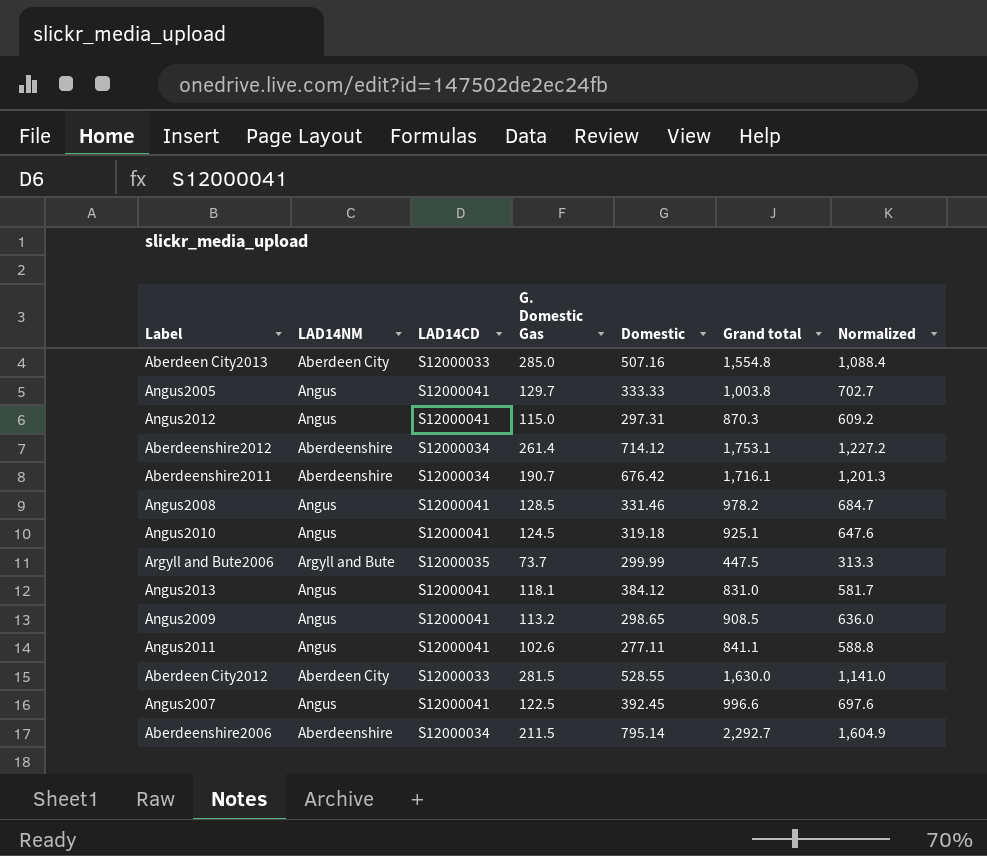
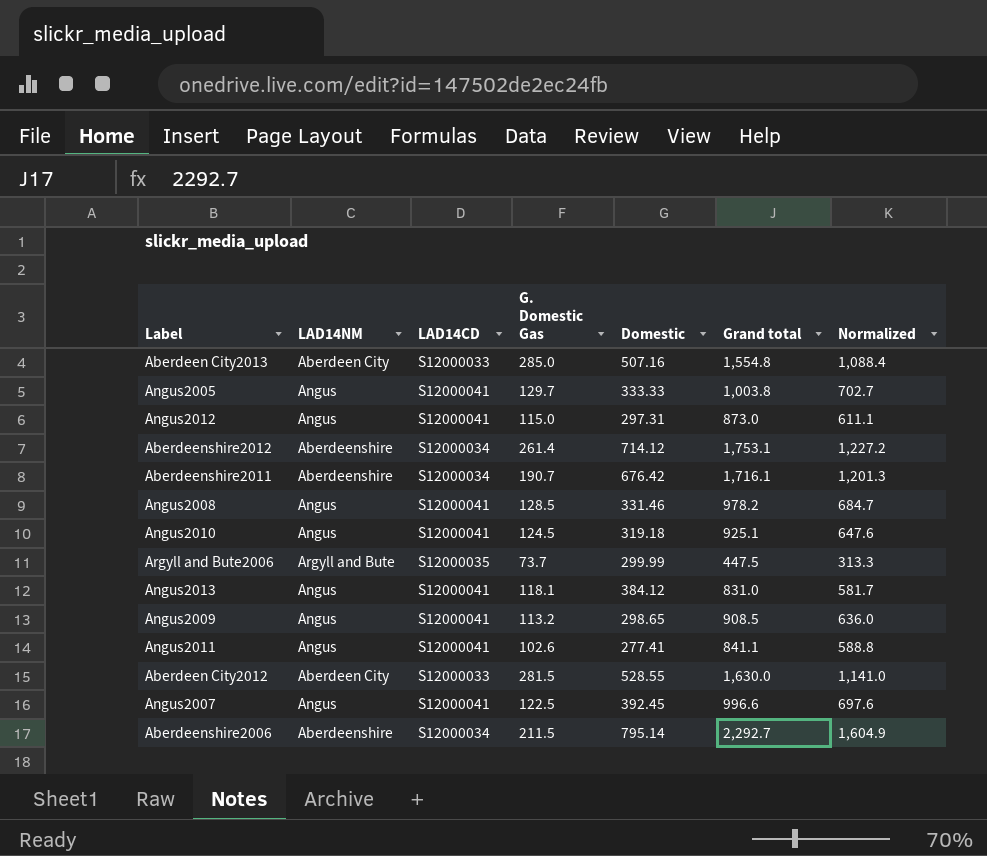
Angus2012 | Grand total: 870.3 -> 873.0
Angus2012 | Normalized: 609.2 -> 611.1
Angus2011 | Domestic: 277.11 -> 277.41

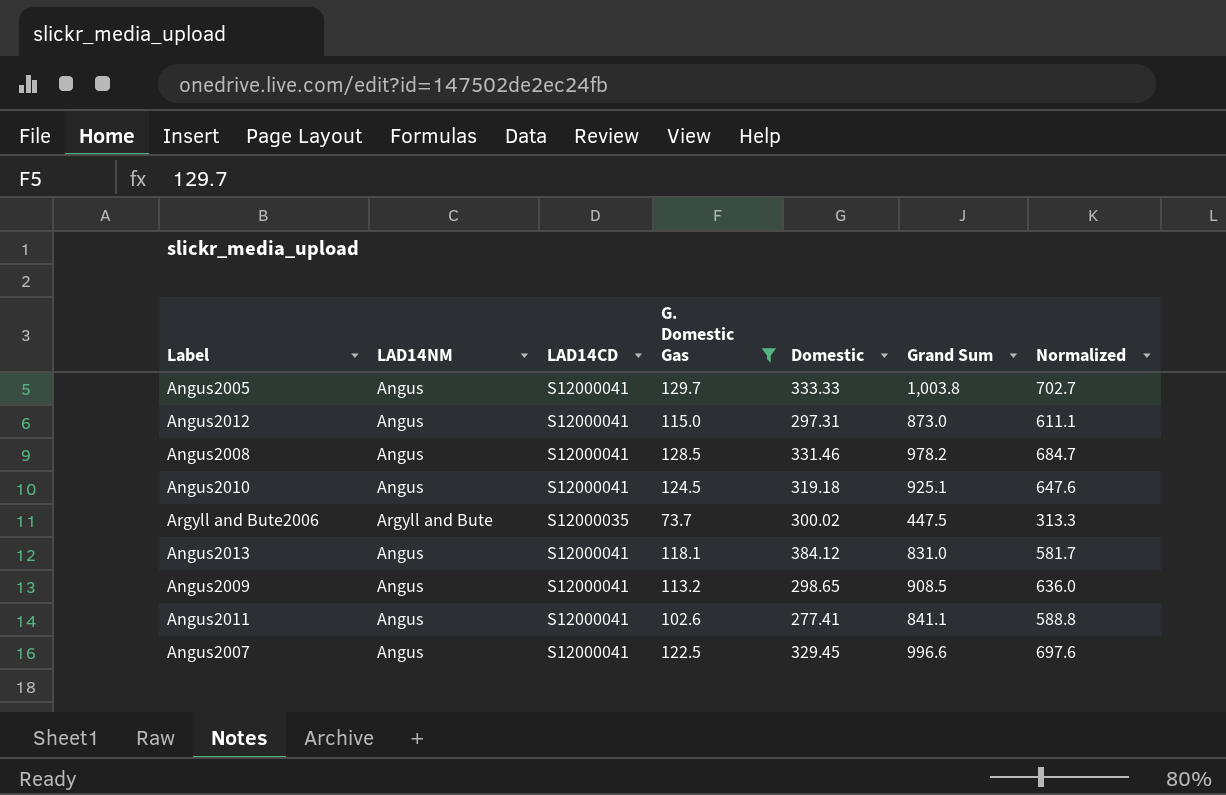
filter: none -> G. Domestic Gas <= 129.7
column name: Grand total -> Grand Sum
Argyll and Bute2006 | Domestic: 299.99 -> 300.02
Angus2007 | Domestic: 392.45 -> 329.45

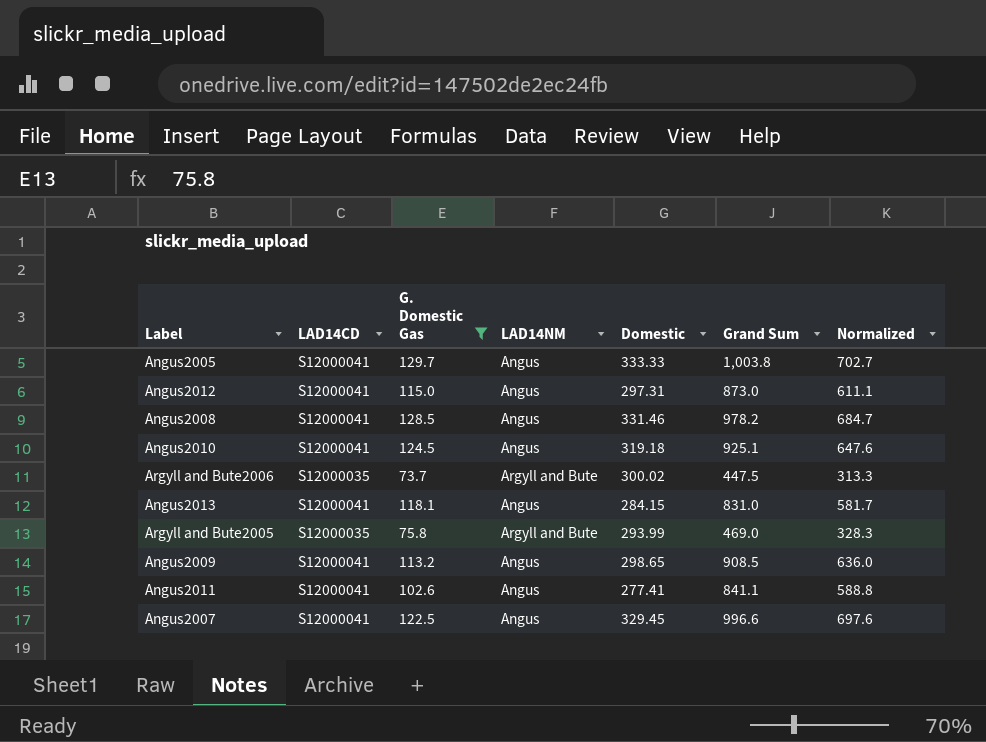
column LAD14NM | position: 2 -> 4
Angus2013 | Domestic: 384.12 -> 284.15
row Argyll and Bute2005: none -> S12000035 | 75.8 | Argyll and Bute | 293.99 | 469.0 | 328.3

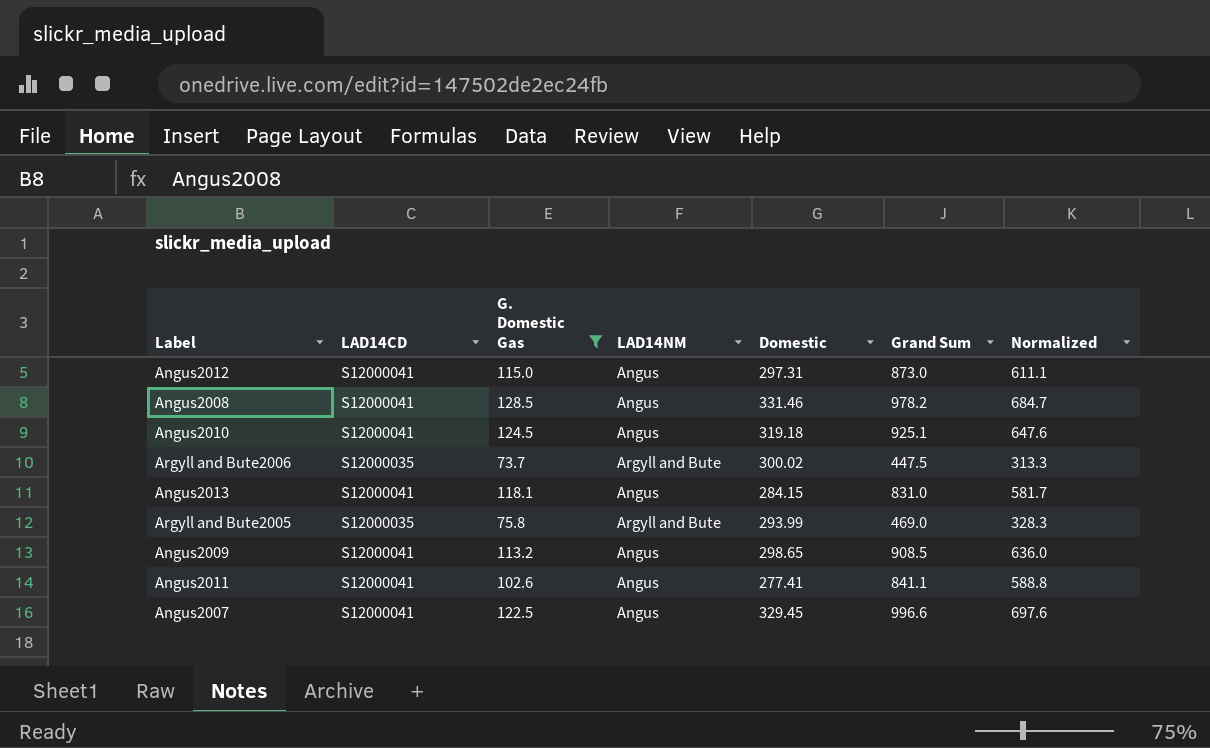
row Angus2005: S12000041 | 129.7 | Angus | 333.33 | 1,003.8 | 702.7 -> none

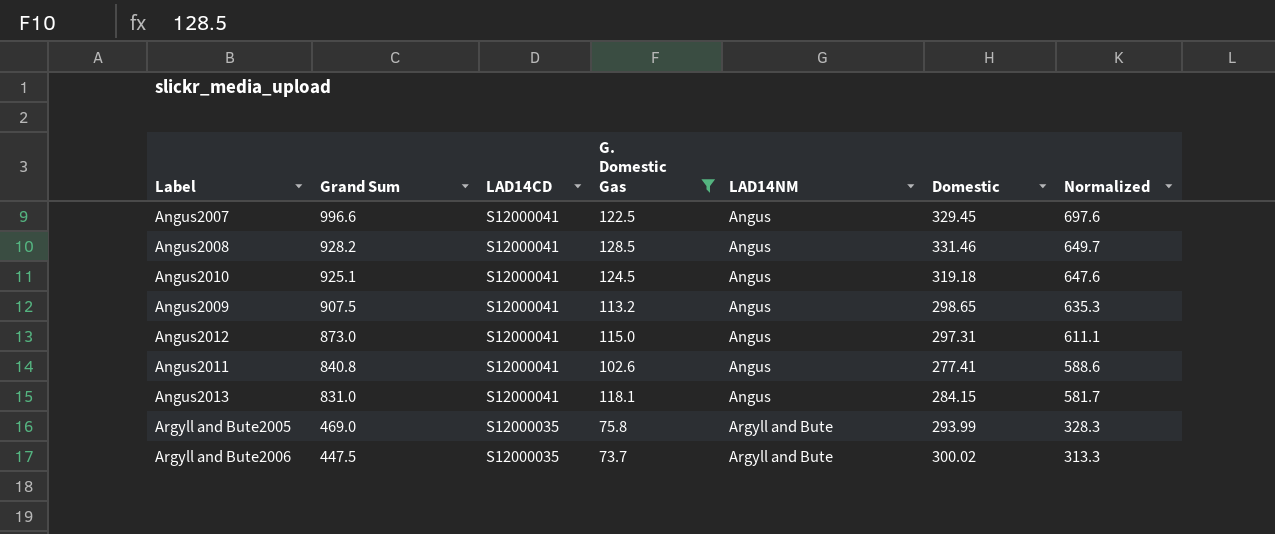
row order: none -> Grand Sum descending
column Grand Sum | position: 6 -> 2
Angus2008 | Grand Sum: 978.2 -> 928.2
Angus2008 | Normalized: 684.7 -> 649.7
Angus2009 | Grand Sum: 908.5 -> 907.5
Angus2009 | Normalized: 636.0 -> 635.3
Angus2011 | Grand Sum: 841.1 -> 840.8
Angus2011 | Normalized: 588.8 -> 588.6

